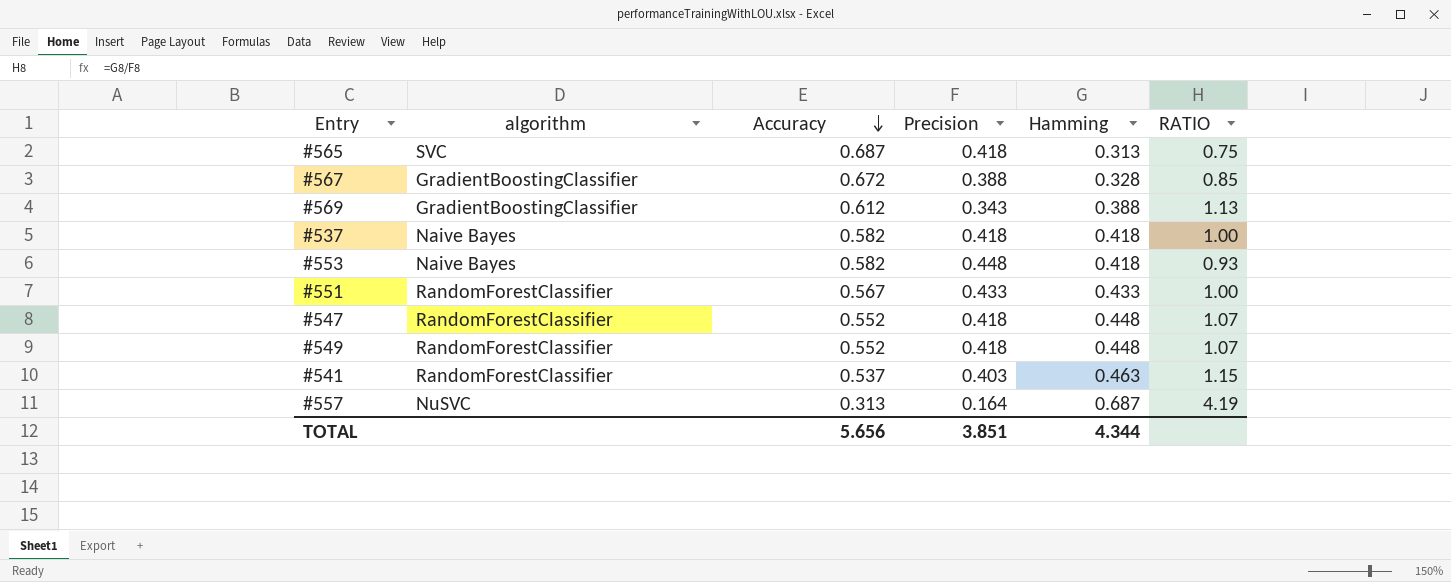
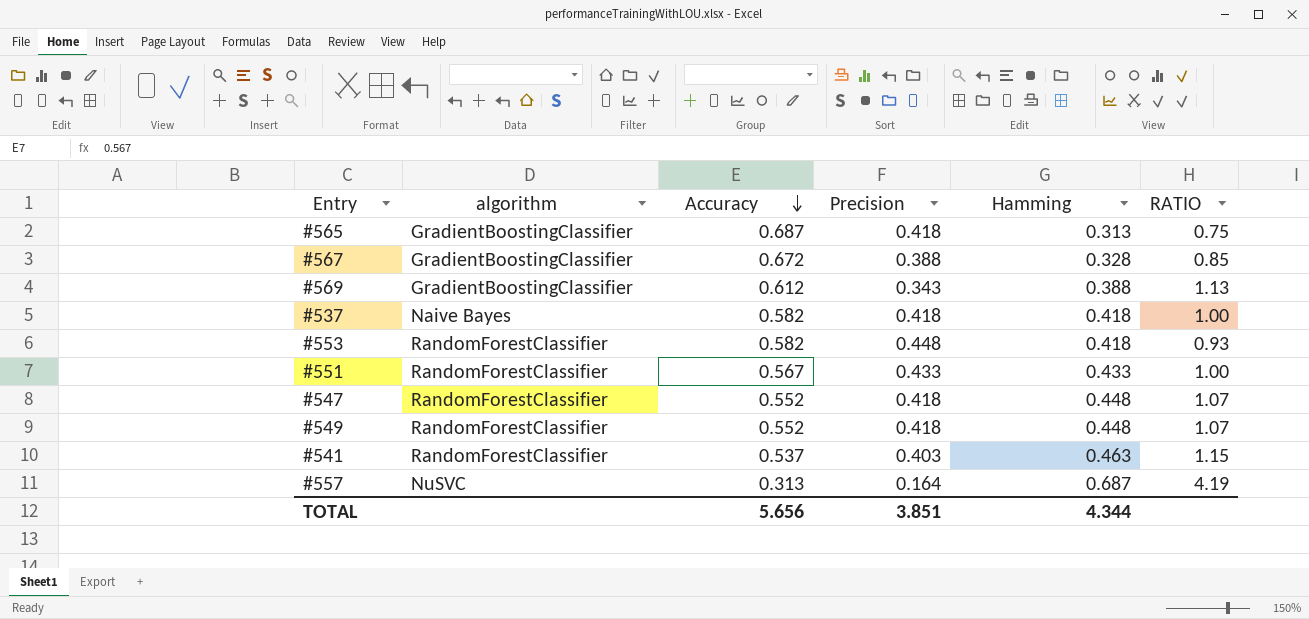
#565 | algorithm: SVC -> GradientBoostingClassifier
#553 | algorithm: Naive Bayes -> RandomForestClassifier

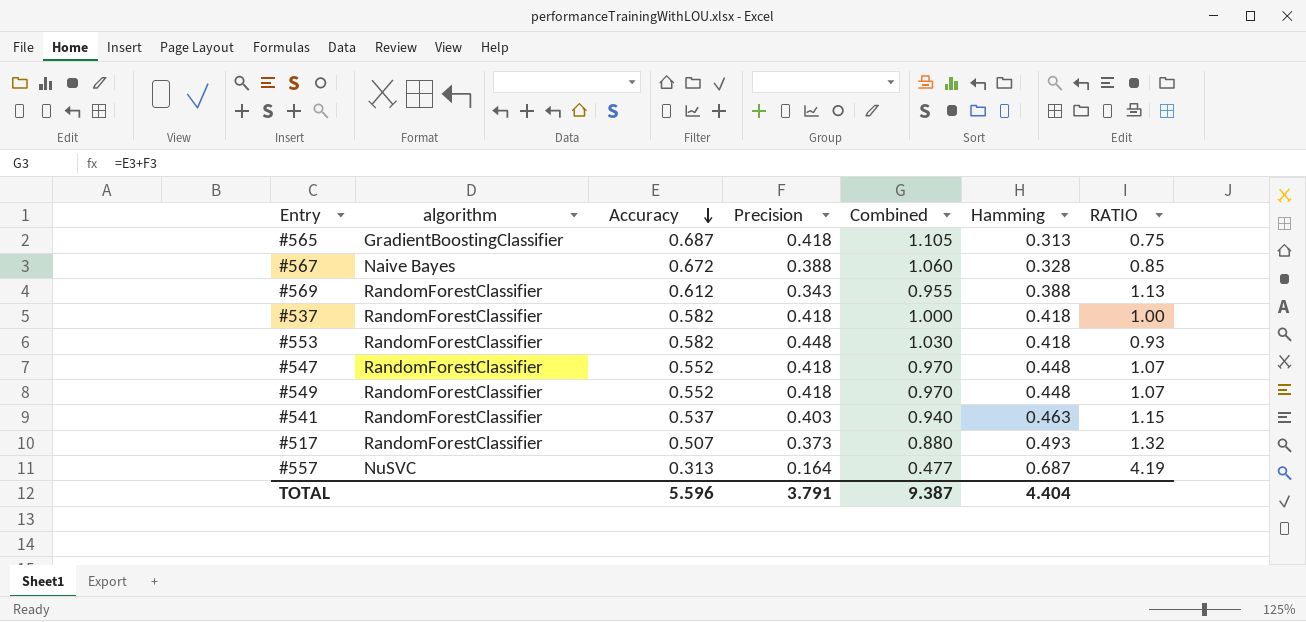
column Combined | formula: none -> [Accuracy] + [Precision]
row #551: RandomForestClassifier | 0.567 | 0.433 | 0.433 | 1.00 -> none
#567 | algorithm: GradientBoostingClassifier -> Naive Bayes
#569 | algorithm: GradientBoostingClassifier -> RandomForestClassifier
#537 | algorithm: Naive Bayes -> RandomForestClassifier
row #517: none -> RandomForestClassifier | 0.507 | 0.373 | 0.880 | 0.493 | 1.32
TOTAL | Accuracy: 5.656 -> 5.596
TOTAL | Precision: 3.851 -> 3.791
TOTAL | Hamming: 4.344 -> 4.404

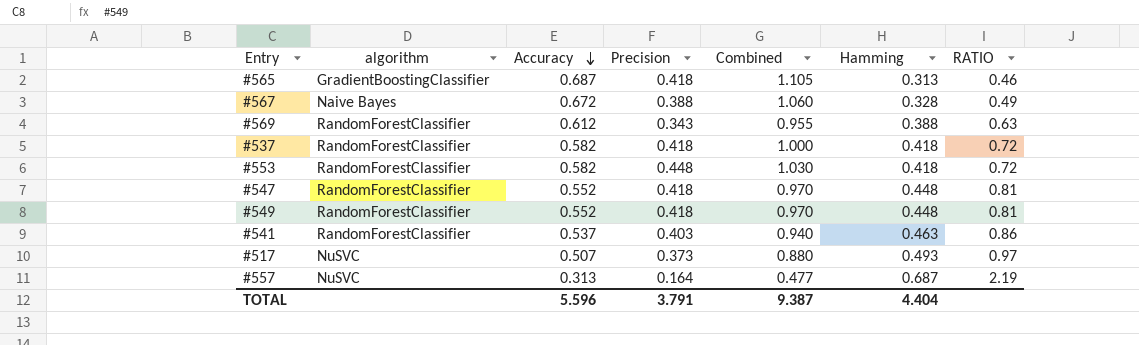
column RATIO | formula: [Hamming] / [Precision] -> [Hamming] / [Accuracy]
#517 | algorithm: RandomForestClassifier -> NuSVC

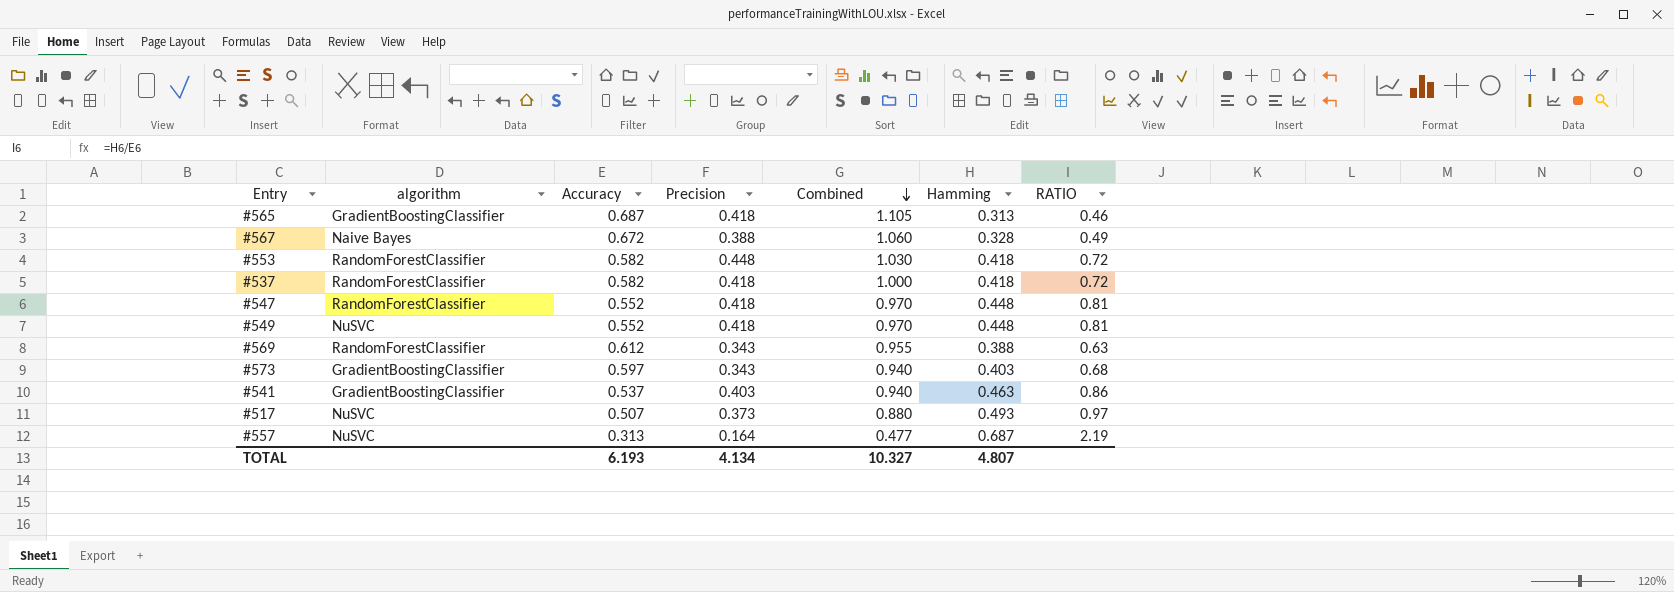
row order: Accuracy descending -> Combined descending
#549 | algorithm: RandomForestClassifier -> NuSVC
row #573: none -> GradientBoostingClassifier | 0.597 | 0.343 | 0.940 | 0.403 | 0.68
#541 | algorithm: RandomForestClassifier -> GradientBoostingClassifier
TOTAL | Accuracy: 5.596 -> 6.193
TOTAL | Precision: 3.791 -> 4.134
TOTAL | Combined: 9.387 -> 10.327
TOTAL | Hamming: 4.404 -> 4.807

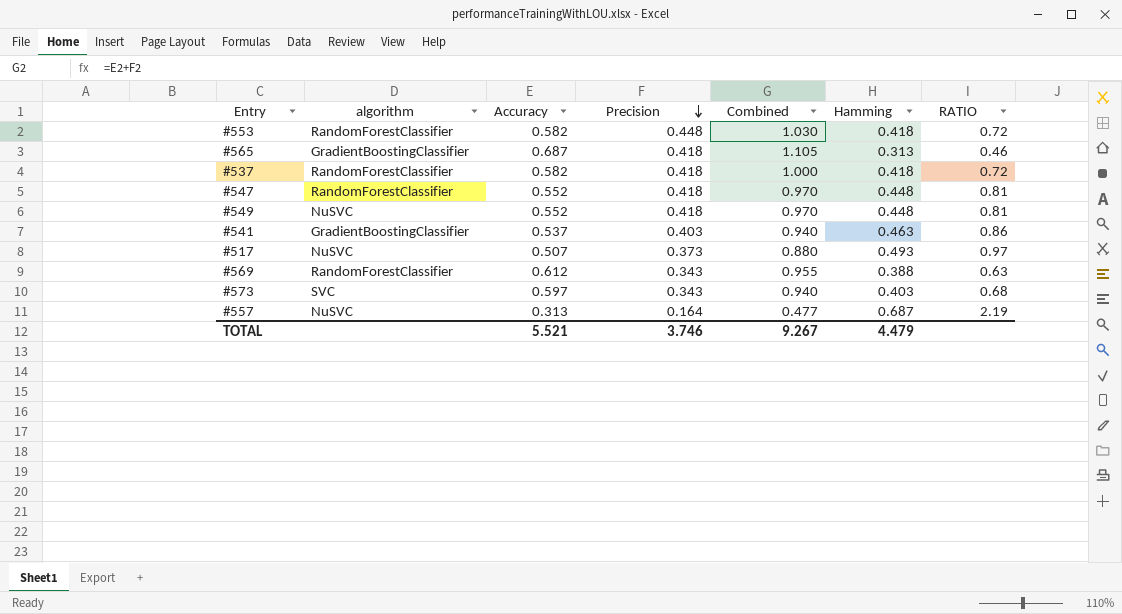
row order: Combined descending -> Precision descending
row #567: Naive Bayes | 0.672 | 0.388 | 1.060 | 0.328 | 0.49 -> none
#573 | algorithm: GradientBoostingClassifier -> SVC
TOTAL | Accuracy: 6.193 -> 5.521
TOTAL | Precision: 4.134 -> 3.746
TOTAL | Combined: 10.327 -> 9.267
TOTAL | Hamming: 4.807 -> 4.479

